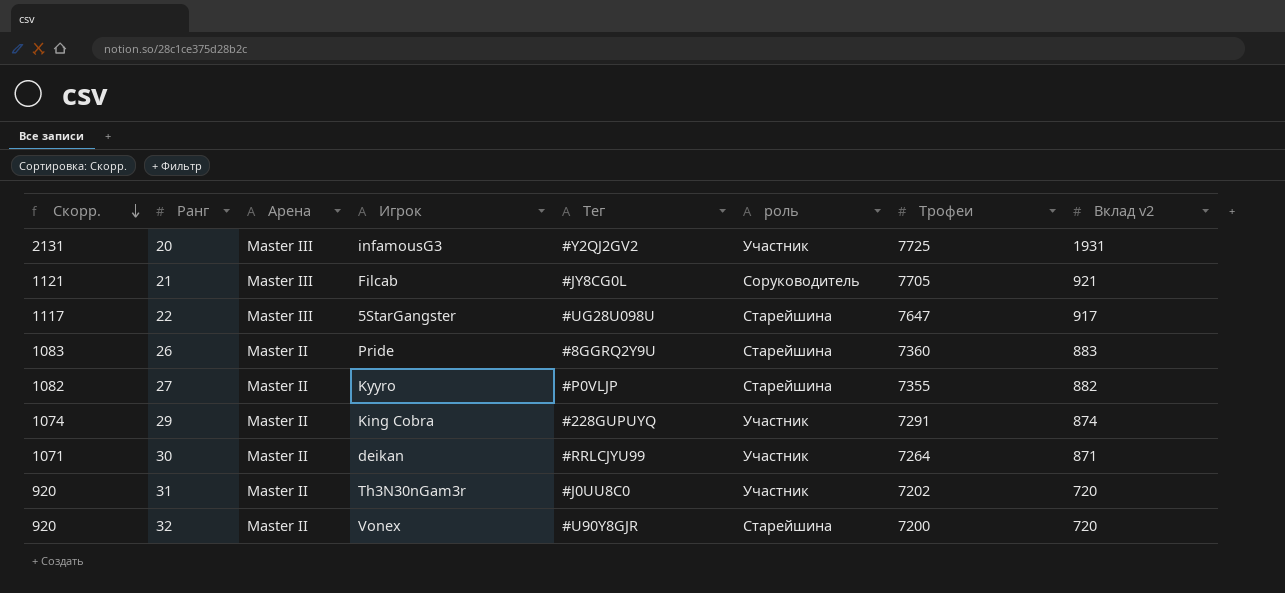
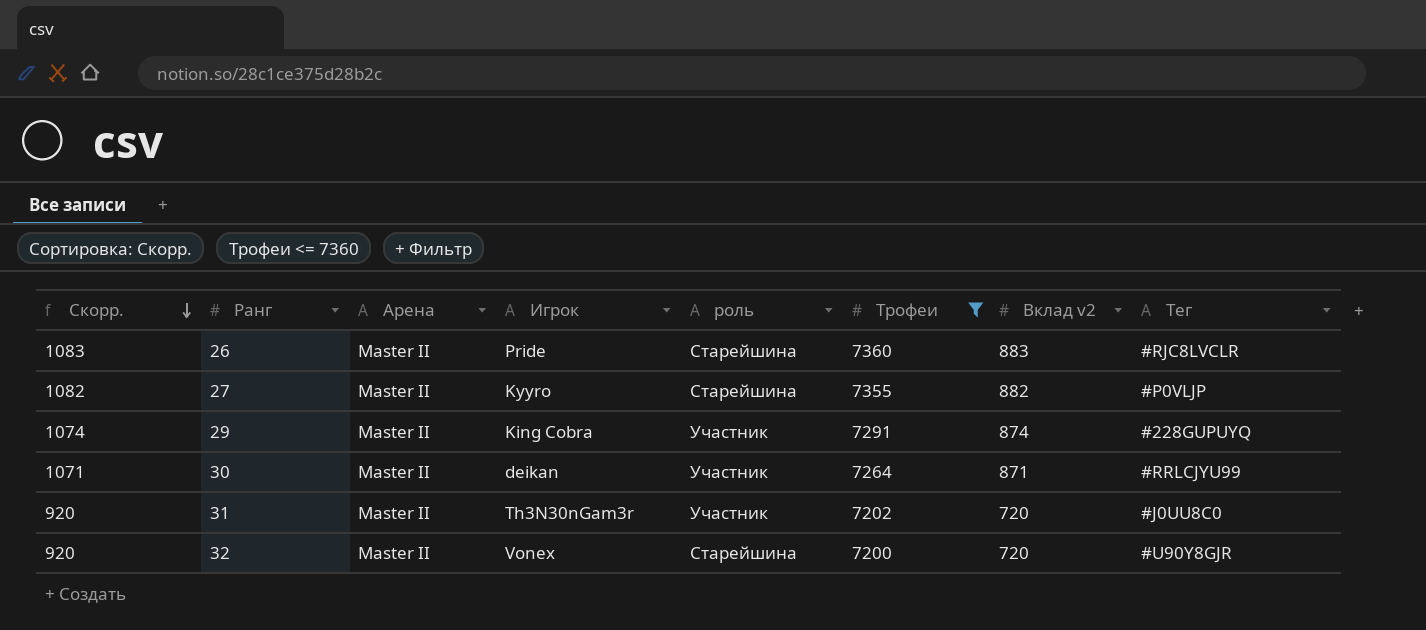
filter: none -> Трофеи <= 7360
column Тег | position: 5 -> 8
26 | Тег: #8GGRQ2Y9U -> #RJC8LVCLR

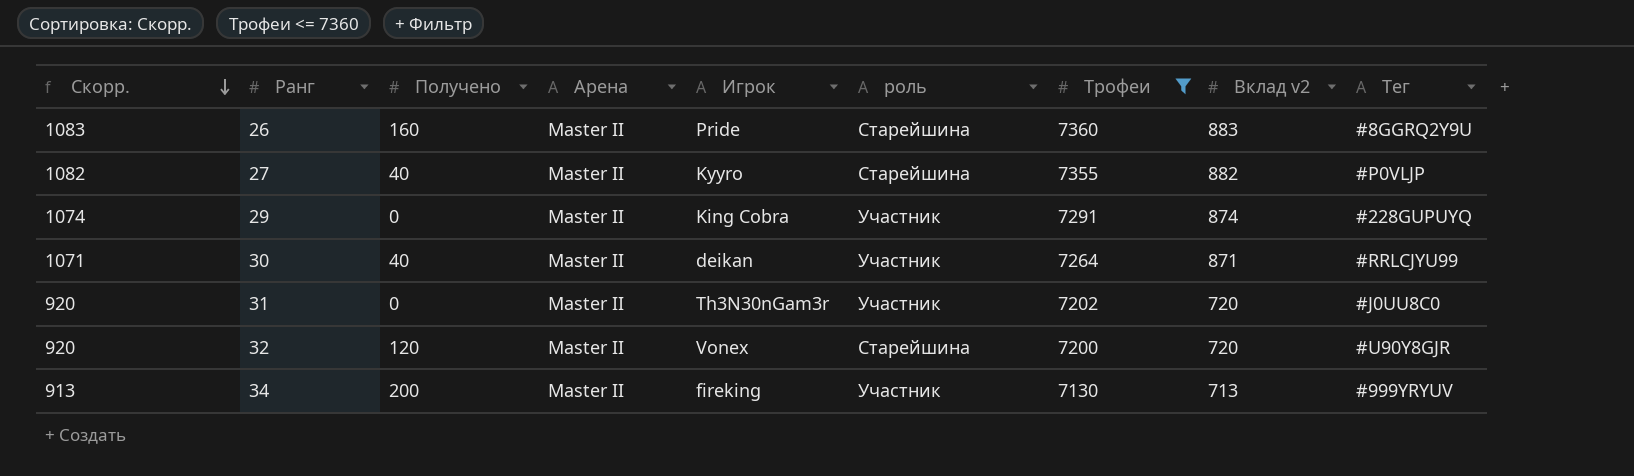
column Получено | position: none -> 3
26 | Тег: #RJC8LVCLR -> #8GGRQ2Y9U
row 34: none -> 913 | 200 | Master II | fireking | Участник | 7130 | 713 | #999YRYUV

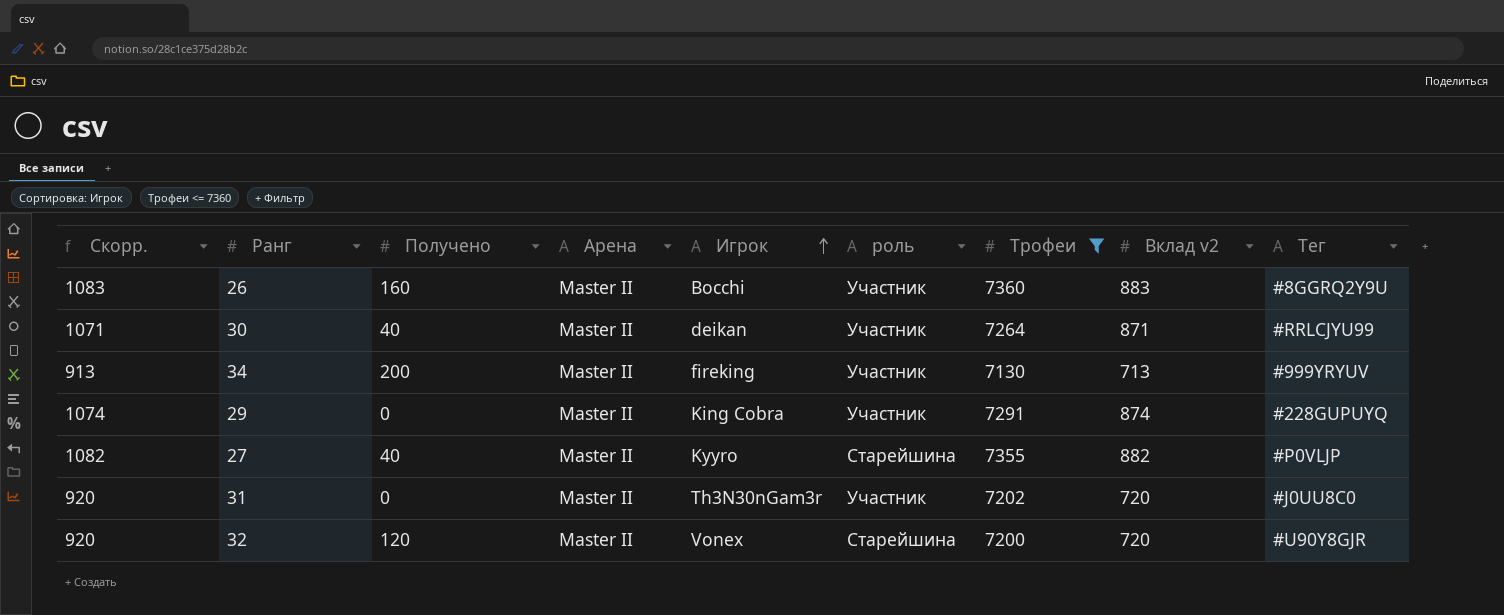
row order: Скорр. descending -> Игрок ascending
26 | Игрок: Pride -> Bocchi
26 | роль: Старейшина -> Участник

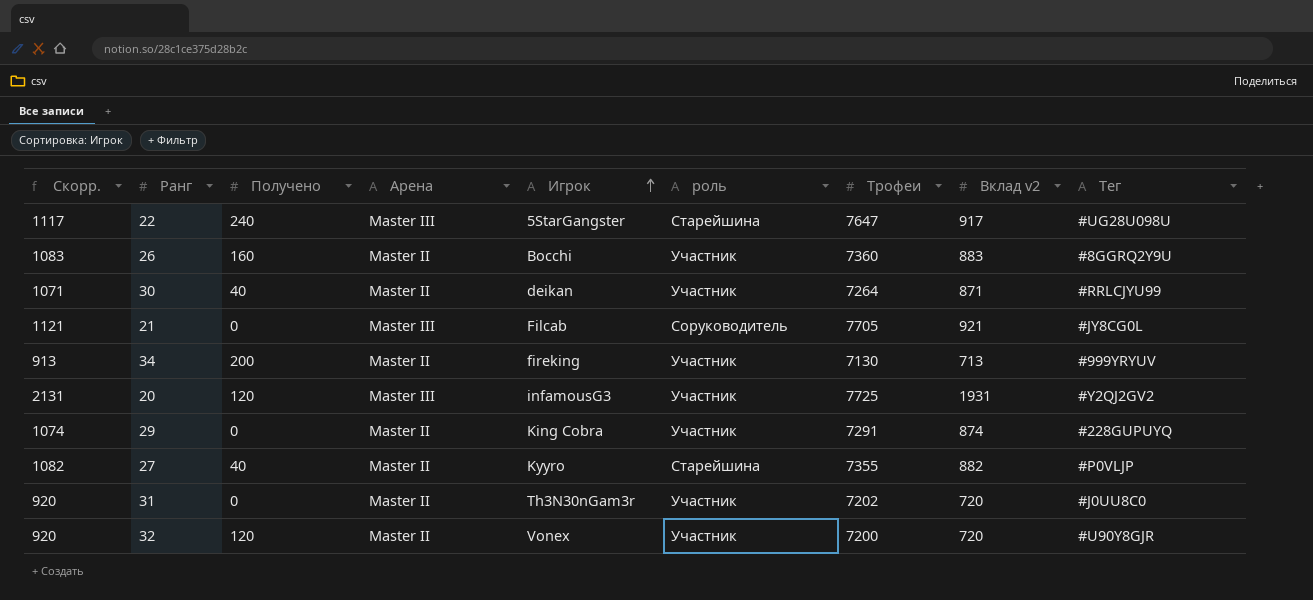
filter: Трофеи <= 7360 -> none
32 | роль: Старейшина -> Участник

